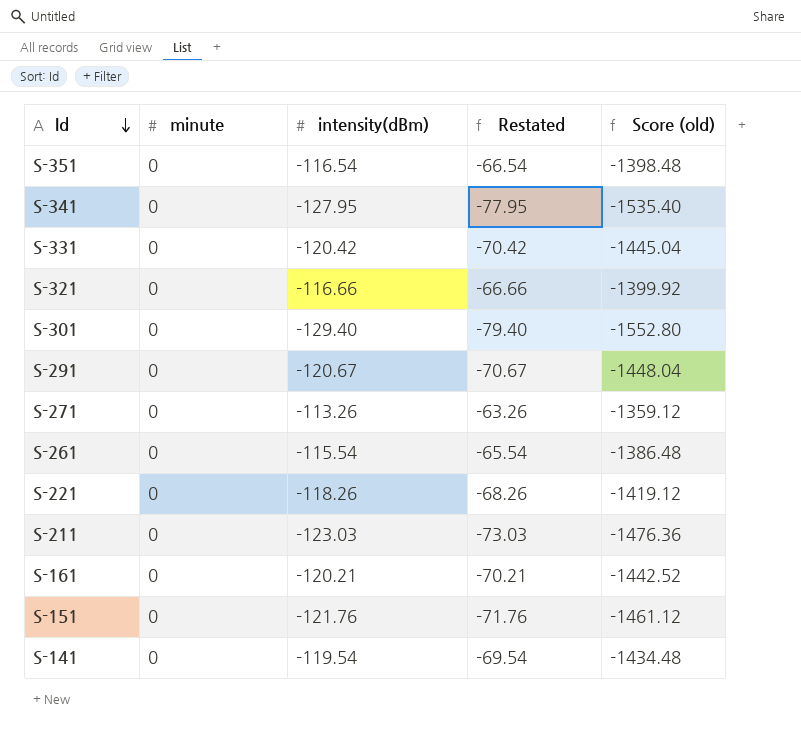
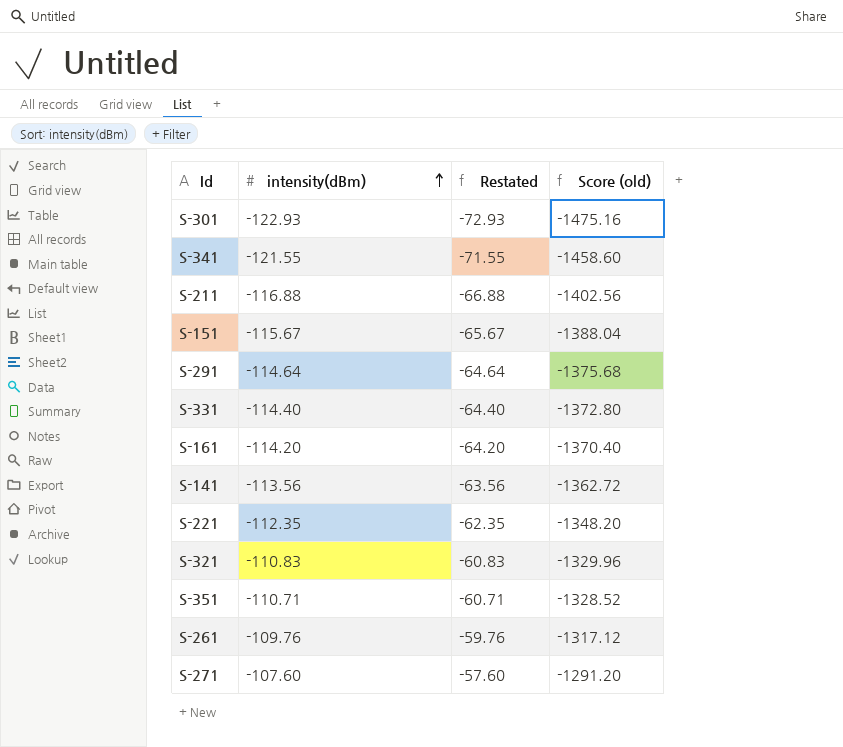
row order: Id descending -> intensity(dBm) ascending
column minute | position: 2 -> none
S-301 | intensity(dBm): -129.40 -> -122.93
S-301 | Restated: -79.40 -> -72.93
S-301 | Score (old): -1552.80 -> -1475.16
S-341 | intensity(dBm): -127.95 -> -121.55
S-341 | Restated: -77.95 -> -71.55
S-341 | Score (old): -1535.40 -> -1458.60
S-211 | intensity(dBm): -123.03 -> -116.88
S-211 | Restated: -73.03 -> -66.88
S-211 | Score (old): -1476.36 -> -1402.56
S-151 | intensity(dBm): -121.76 -> -115.67
S-151 | Restated: -71.76 -> -65.67
S-151 | Score (old): -1461.12 -> -1388.04
S-291 | intensity(dBm): -120.67 -> -114.64
S-291 | Restated: -70.67 -> -64.64
S-291 | Score (old): -1448.04 -> -1375.68
S-331 | intensity(dBm): -120.42 -> -114.40
S-331 | Restated: -70.42 -> -64.40
S-331 | Score (old): -1445.04 -> -1372.80
S-161 | intensity(dBm): -120.21 -> -114.20
S-161 | Restated: -70.21 -> -64.20
S-161 | Score (old): -1442.52 -> -1370.40
S-141 | intensity(dBm): -119.54 -> -113.56
S-141 | Restated: -69.54 -> -63.56
S-141 | Score (old): -1434.48 -> -1362.72
S-221 | intensity(dBm): -118.26 -> -112.35
S-221 | Restated: -68.26 -> -62.35
S-221 | Score (old): -1419.12 -> -1348.20
S-321 | intensity(dBm): -116.66 -> -110.83
S-321 | Restated: -66.66 -> -60.83
S-321 | Score (old): -1399.92 -> -1329.96
S-351 | intensity(dBm): -116.54 -> -110.71
S-351 | Restated: -66.54 -> -60.71
S-351 | Score (old): -1398.48 -> -1328.52
S-261 | intensity(dBm): -115.54 -> -109.76
S-261 | Restated: -65.54 -> -59.76
S-261 | Score (old): -1386.48 -> -1317.12
S-271 | intensity(dBm): -113.26 -> -107.60
S-271 | Restated: -63.26 -> -57.60
S-271 | Score (old): -1359.12 -> -1291.20

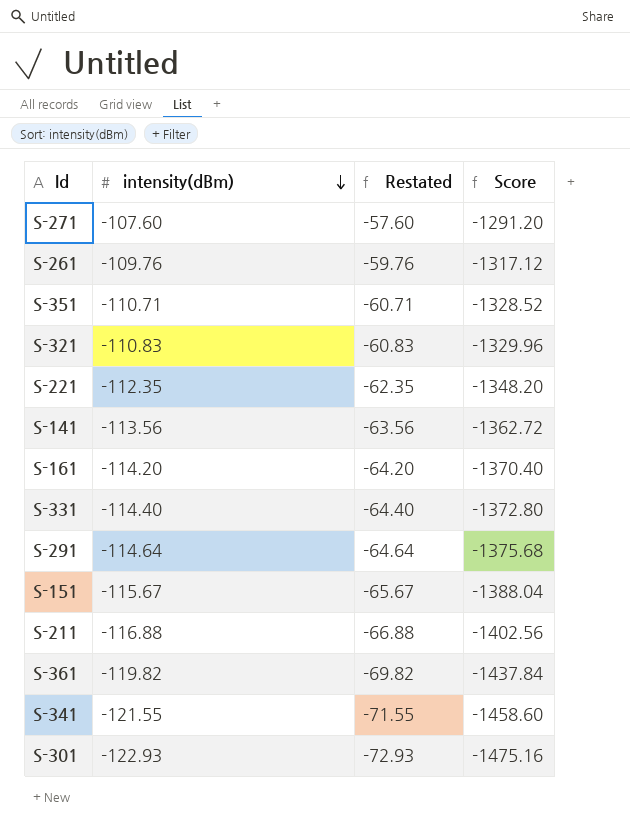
row order: intensity(dBm) ascending -> intensity(dBm) descending
column name: Score (old) -> Score
row S-361: none -> -119.82 | -69.82 | -1437.84

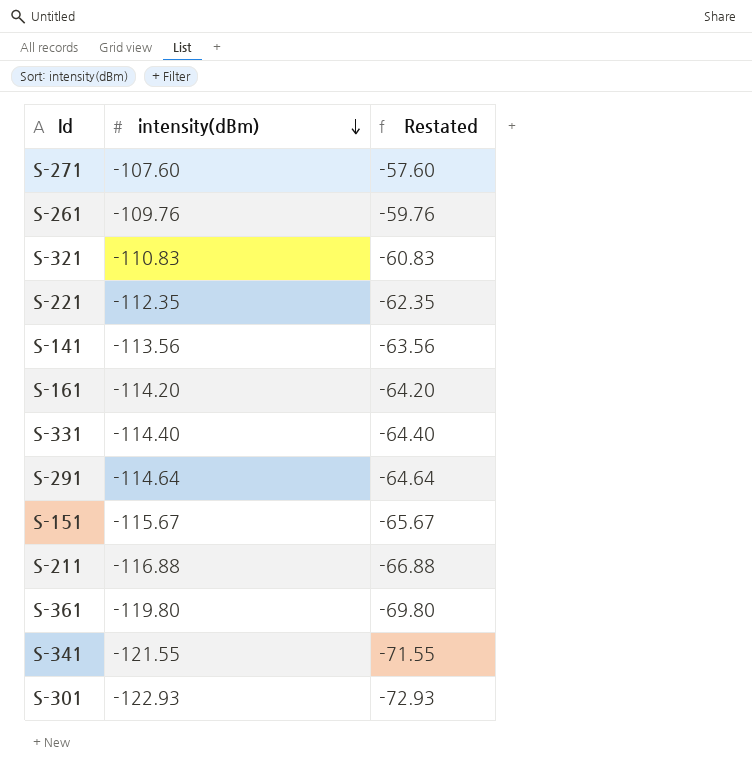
column Score | formula: [intensity(dBm)] * 12 -> none
row S-351: -110.71 | -60.71 | -1328.52 -> none
S-361 | intensity(dBm): -119.82 -> -119.80
S-361 | Restated: -69.82 -> -69.80

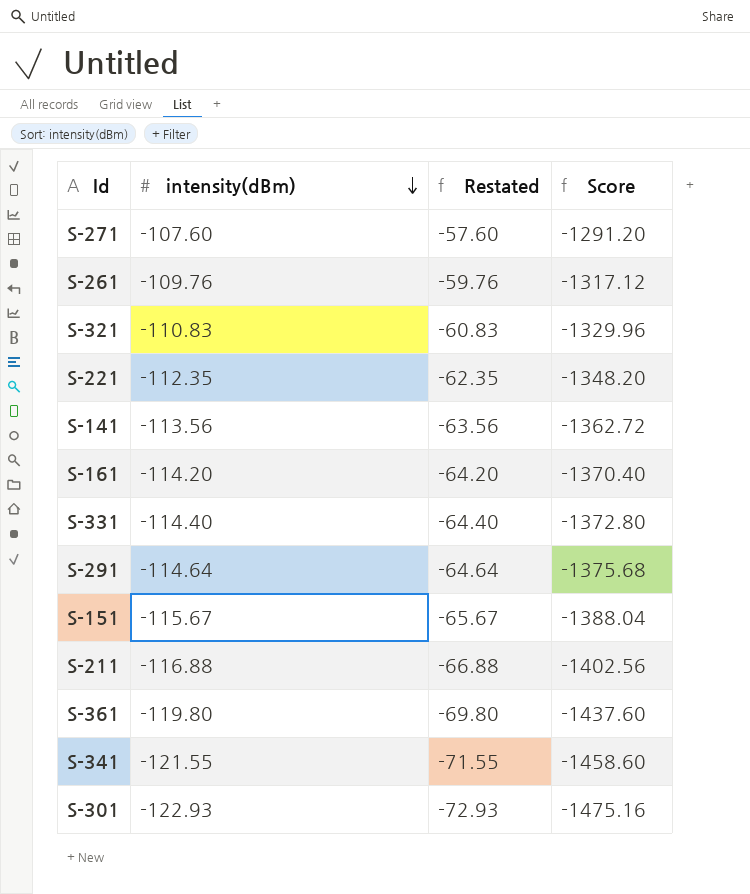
column Score | formula: none -> [intensity(dBm)] * 12

